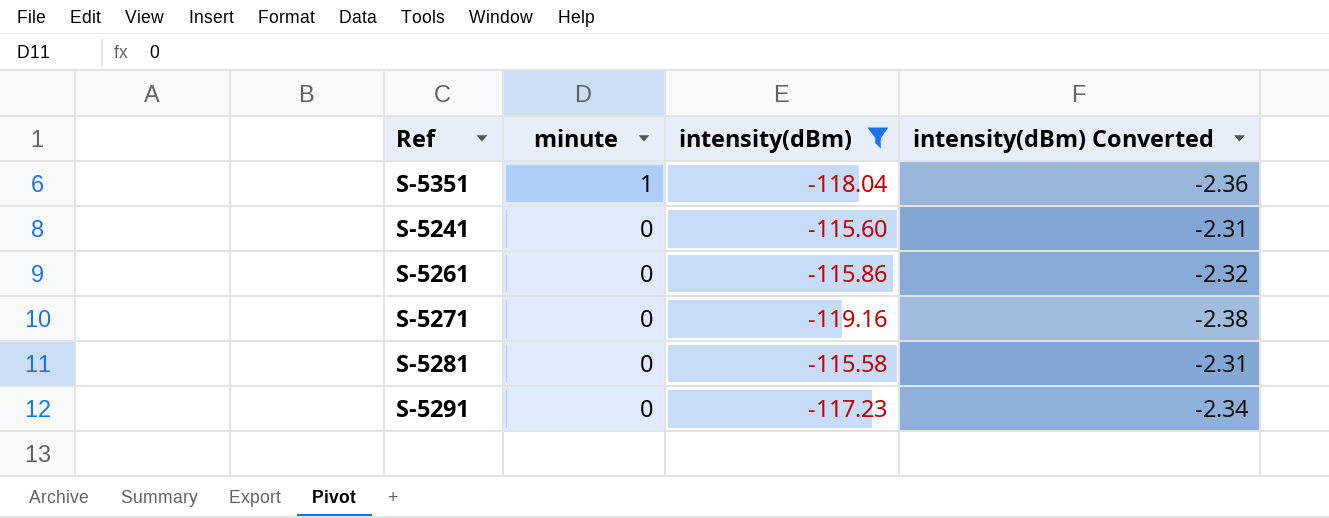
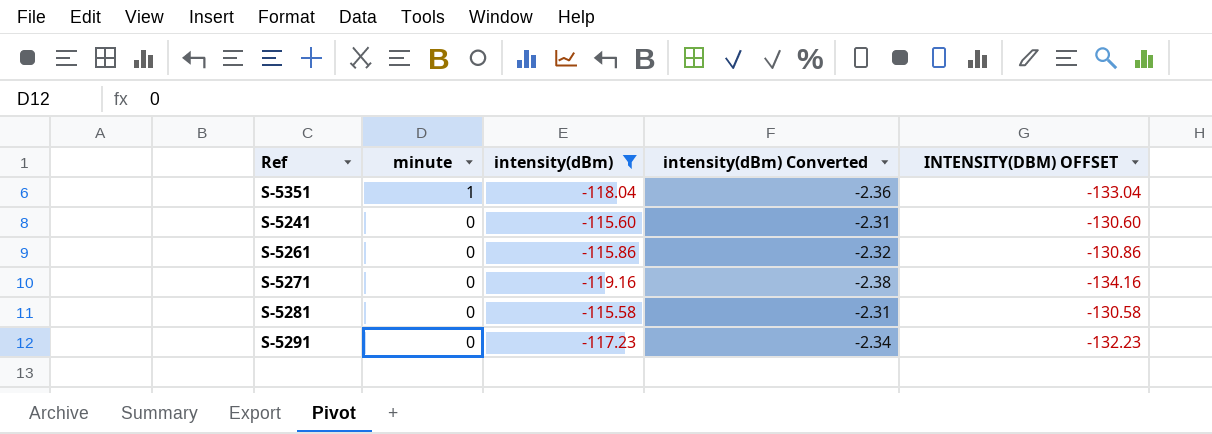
column INTENSITY(DBM) OFFSET | formula: none -> [intensity(dBm)] - 15

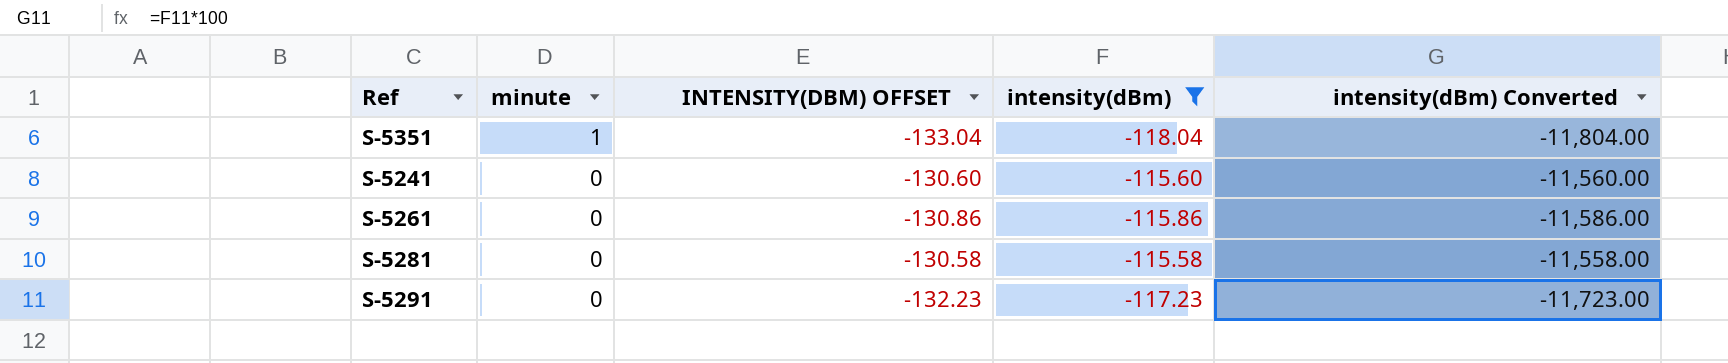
column INTENSITY(DBM) OFFSET | position: 5 -> 3
column intensity(dBm) Converted | formula: [intensity(dBm)] * 0.02 -> [intensity(dBm)] * 100
row S-5271: 0 | -119.16 | -2.38 | -134.16 -> none

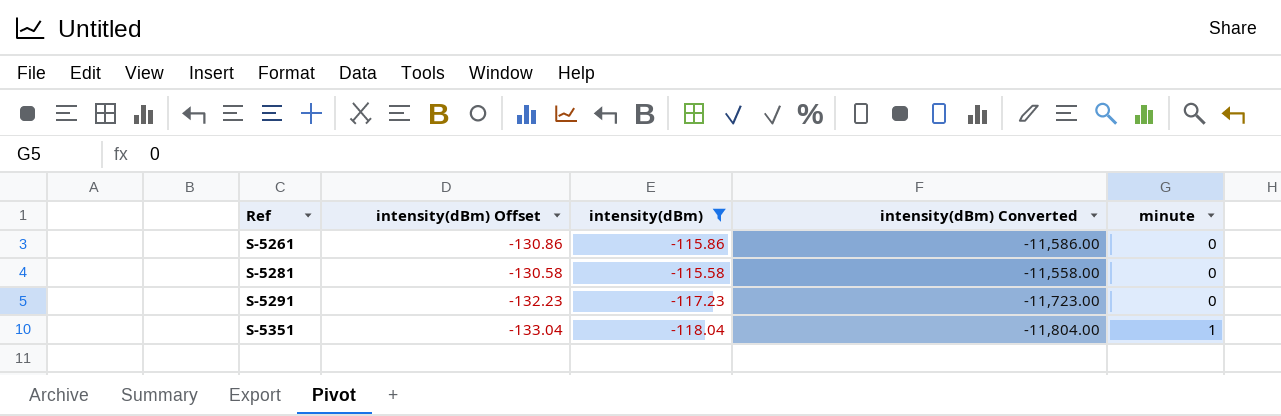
row order: minute descending -> Ref ascending
column name: INTENSITY(DBM) OFFSET -> intensity(dBm) Offset
column minute | position: 2 -> 5
row S-5241: 0 | -130.60 | -115.60 | -11,560.00 -> none

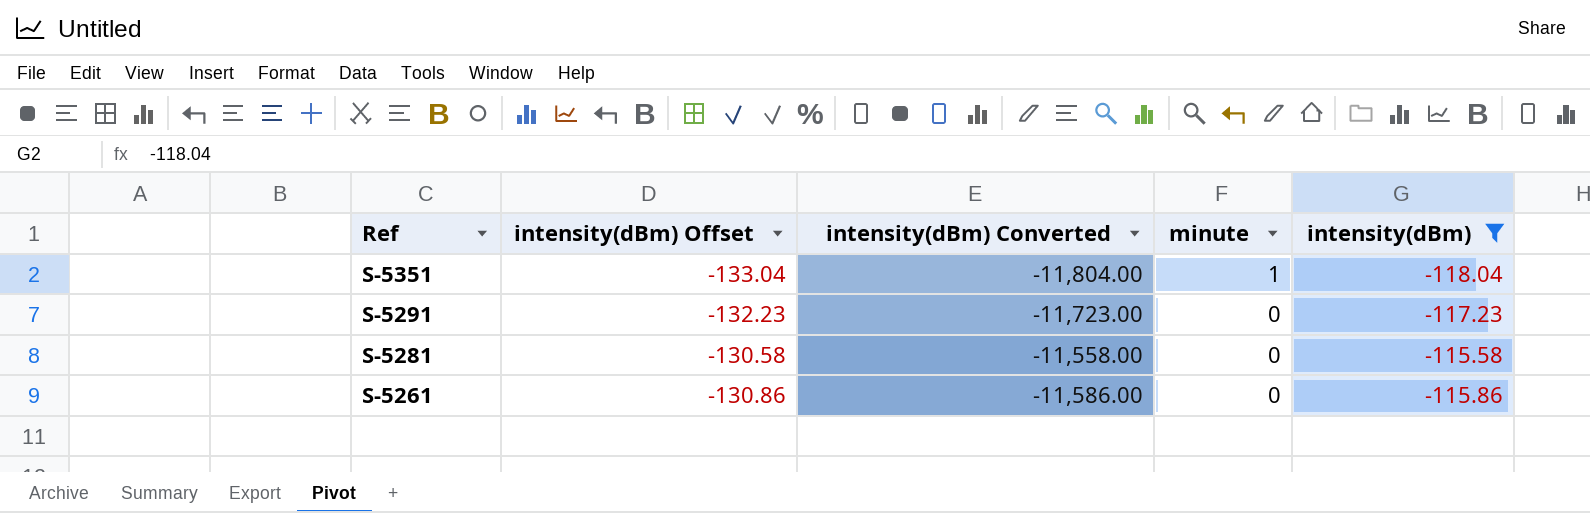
row order: Ref ascending -> Ref descending
column intensity(dBm) | position: 3 -> 5

